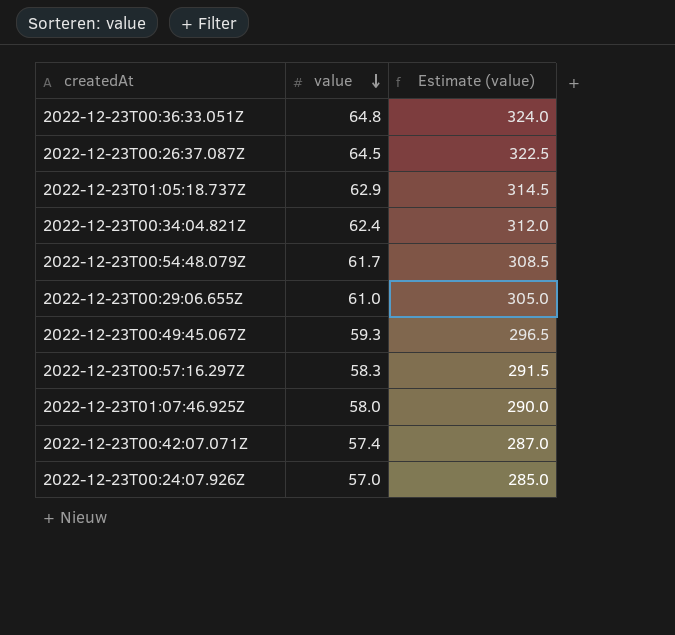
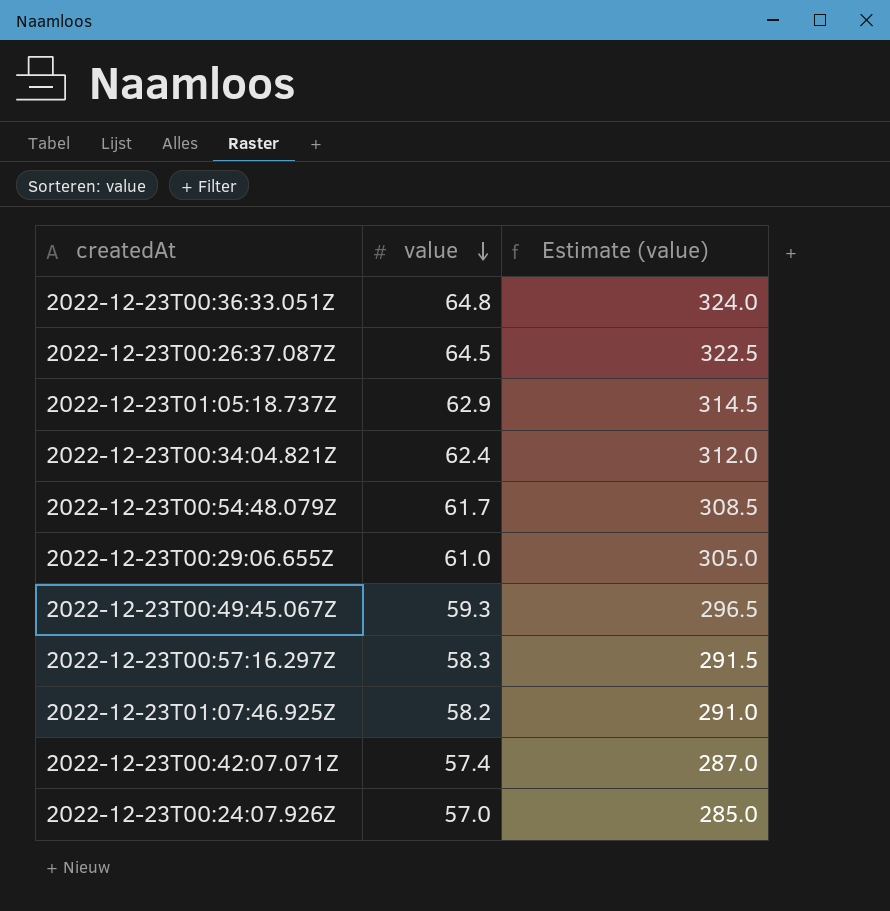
2022-12-23T01:07:46.925Z | value: 58.0 -> 58.2
2022-12-23T01:07:46.925Z | Estimate (value): 290.0 -> 291.0

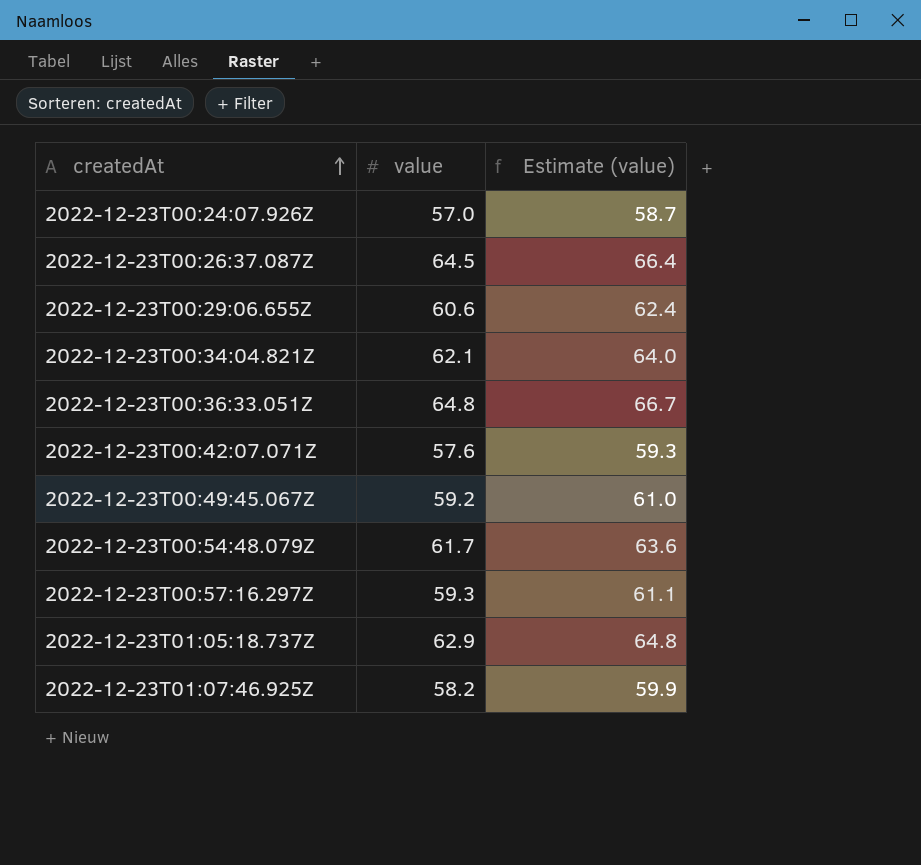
row order: value descending -> createdAt ascending
column Estimate (value) | formula: [value] * 5 -> [value] * 1.03
2022-12-23T00:29:06.655Z | value: 61.0 -> 60.6
2022-12-23T00:34:04.821Z | value: 62.4 -> 62.1
2022-12-23T00:42:07.071Z | value: 57.4 -> 57.6
2022-12-23T00:49:45.067Z | value: 59.3 -> 59.2
2022-12-23T00:57:16.297Z | value: 58.3 -> 59.3

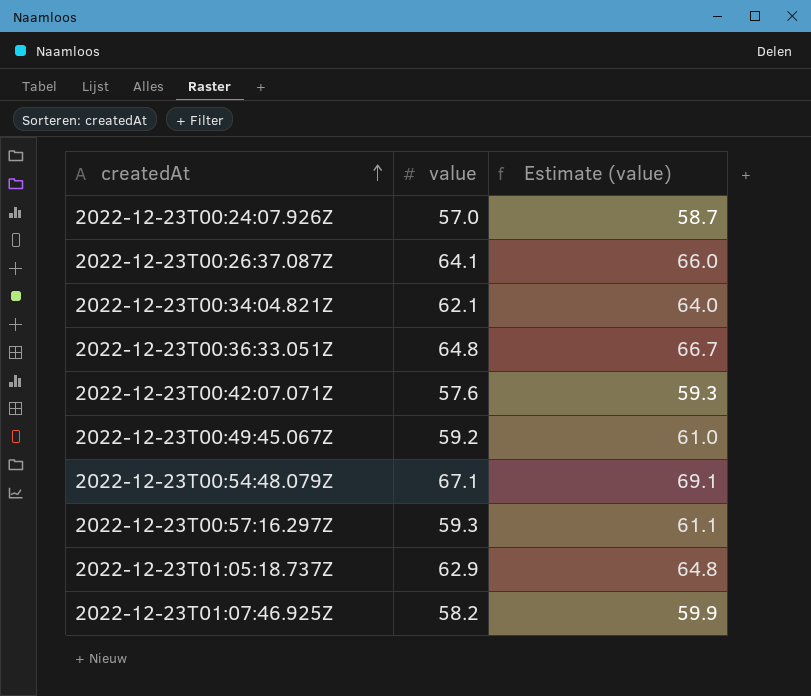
row 2022-12-23T00:29:06.655Z: 60.6 | 62.4 -> none
2022-12-23T00:26:37.087Z | value: 64.5 -> 64.1
2022-12-23T00:26:37.087Z | Estimate (value): 66.4 -> 66.0
2022-12-23T00:54:48.079Z | value: 61.7 -> 67.1
2022-12-23T00:54:48.079Z | Estimate (value): 63.6 -> 69.1

